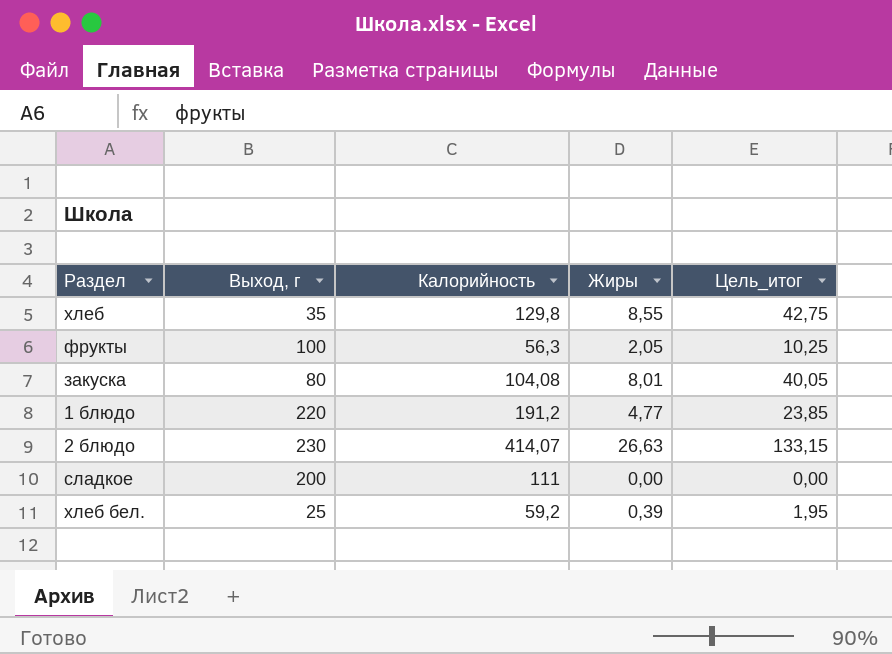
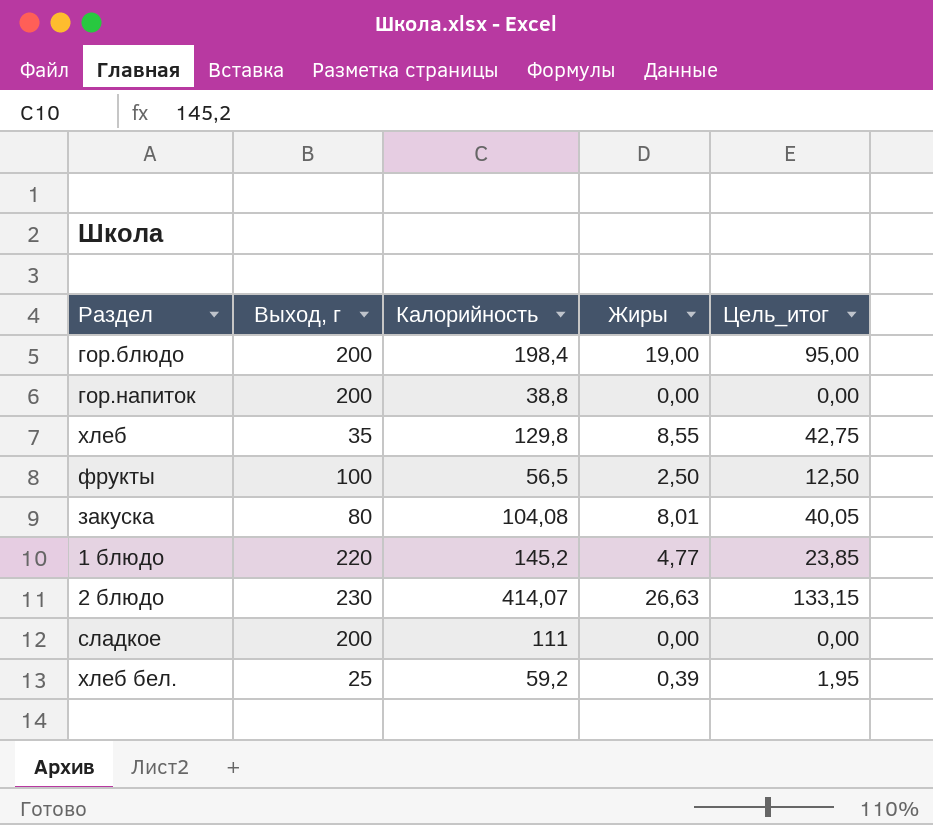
row гор.блюдо: none -> 200 | 198,4 | 19,00 | 95,00
row гор.напиток: none -> 200 | 38,8 | 0,00 | 0,00
фрукты | Калорийность: 56,3 -> 56,5
фрукты | Жиры: 2,05 -> 2,50
фрукты | Цель_итог: 10,25 -> 12,50
1 блюдо | Калорийность: 191,2 -> 145,2

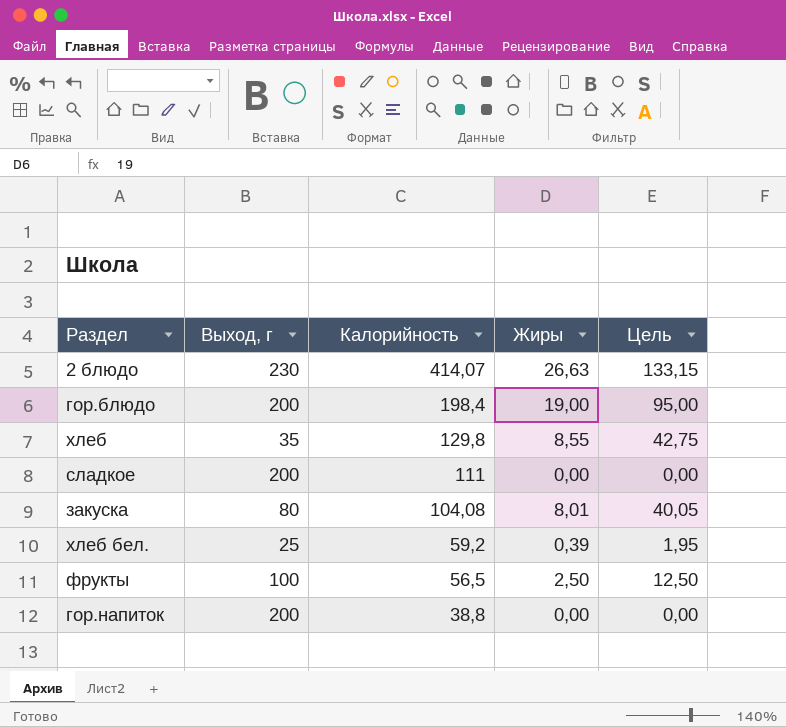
row order: none -> Калорийность descending
column name: Цель_итог -> Цель
row 1 блюдо: 220 | 145,2 | 4,77 | 23,85 -> none

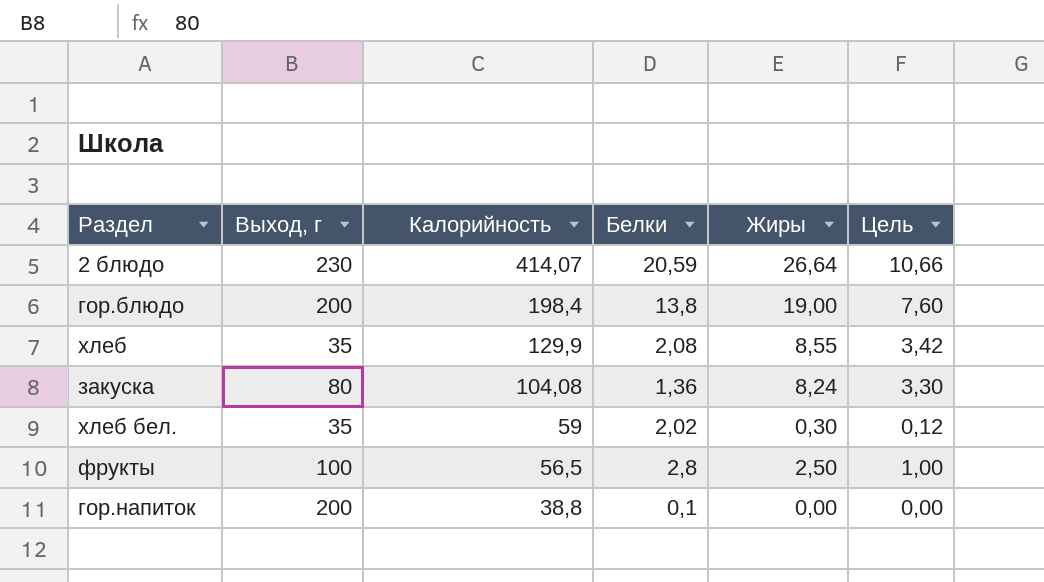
column Белки | position: none -> 4
column Цель | formula: [Жиры] * 5 -> [Жиры] * 0,4
row сладкое: 200 | 111 | 0,00 | 0,00 -> none
2 блюдо | Жиры: 26,63 -> 26,64
хлеб | Калорийность: 129,8 -> 129,9
закуска | Жиры: 8,01 -> 8,24
хлеб бел. | Выход, г: 25 -> 35
хлеб бел. | Калорийность: 59,2 -> 59
хлеб бел. | Жиры: 0,39 -> 0,30

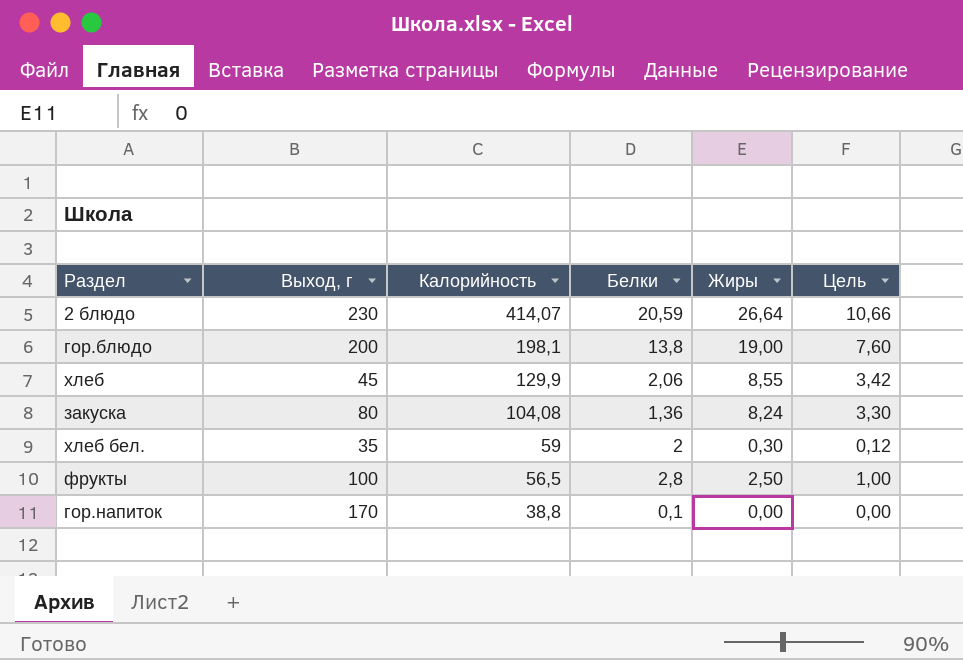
гор.блюдо | Калорийность: 198,4 -> 198,1
хлеб | Выход, г: 35 -> 45
хлеб | Белки: 2,08 -> 2,06
хлеб бел. | Белки: 2,02 -> 2
гор.напиток | Выход, г: 200 -> 170

